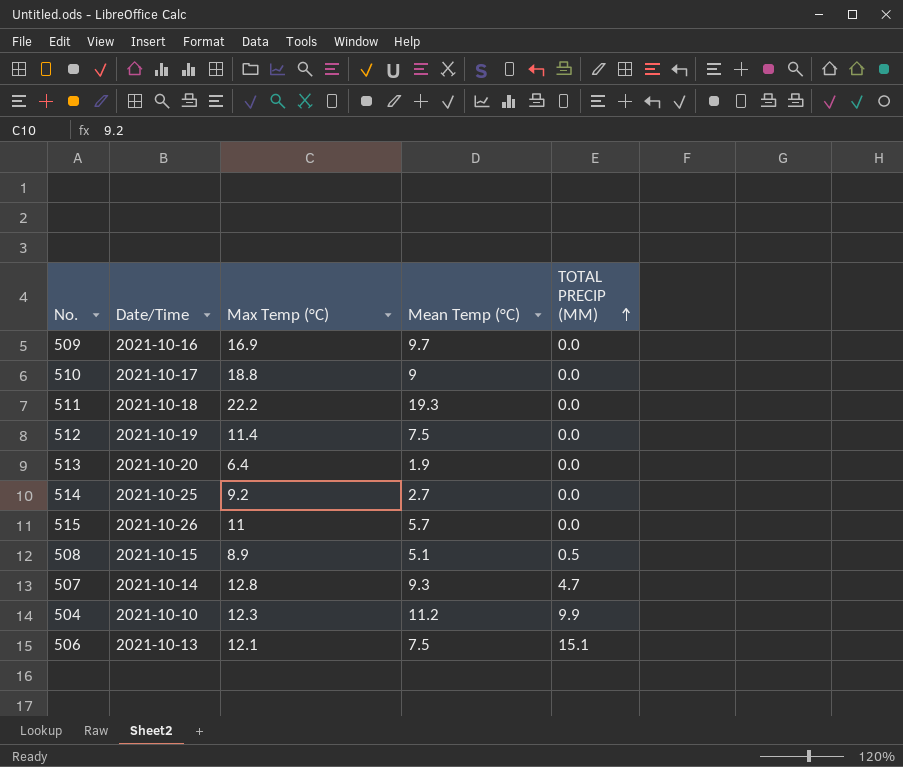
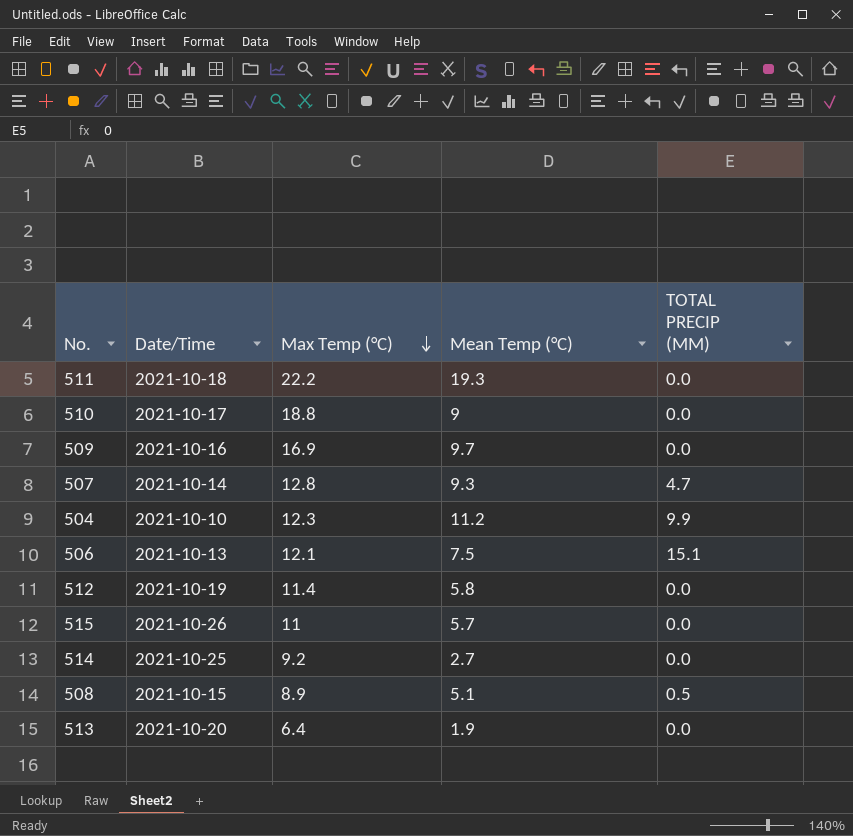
row order: TOTAL PRECIP (MM) ascending -> Max Temp (°C) descending
512 | Mean Temp (°C): 7.5 -> 5.8

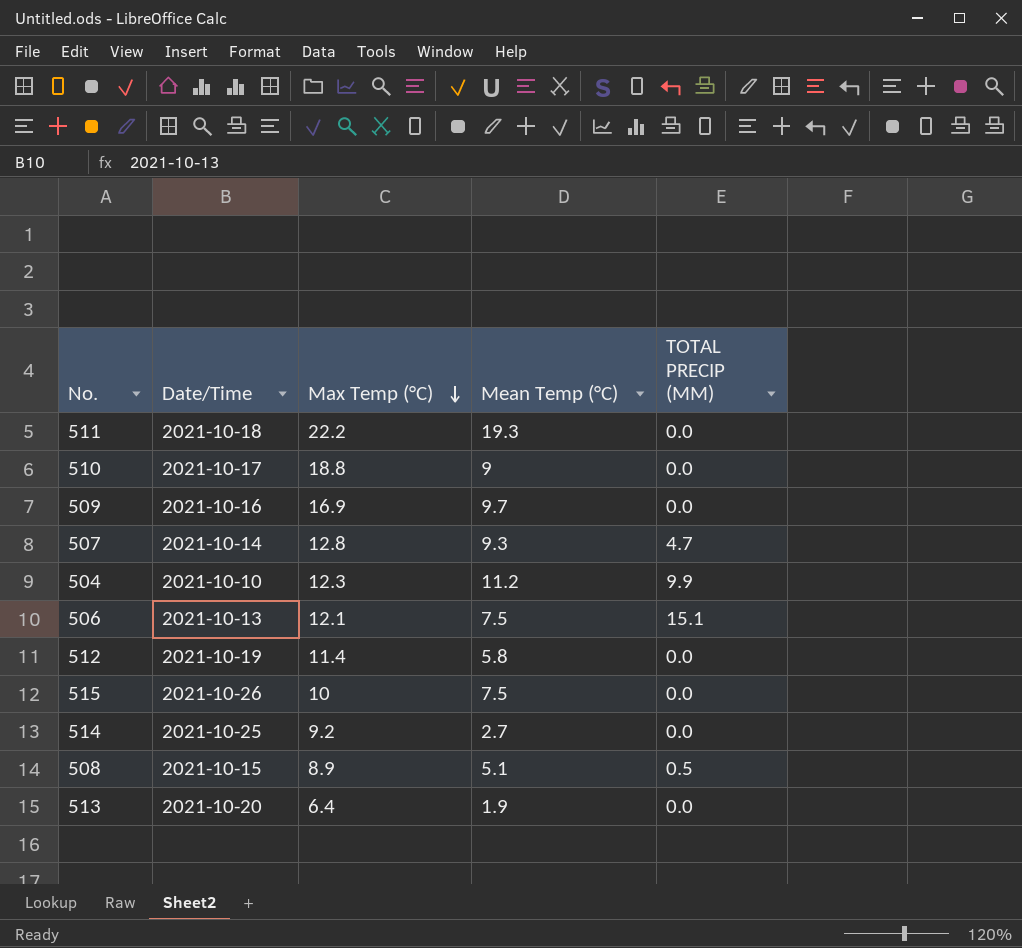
515 | Max Temp (°C): 11 -> 10
515 | Mean Temp (°C): 5.7 -> 7.5

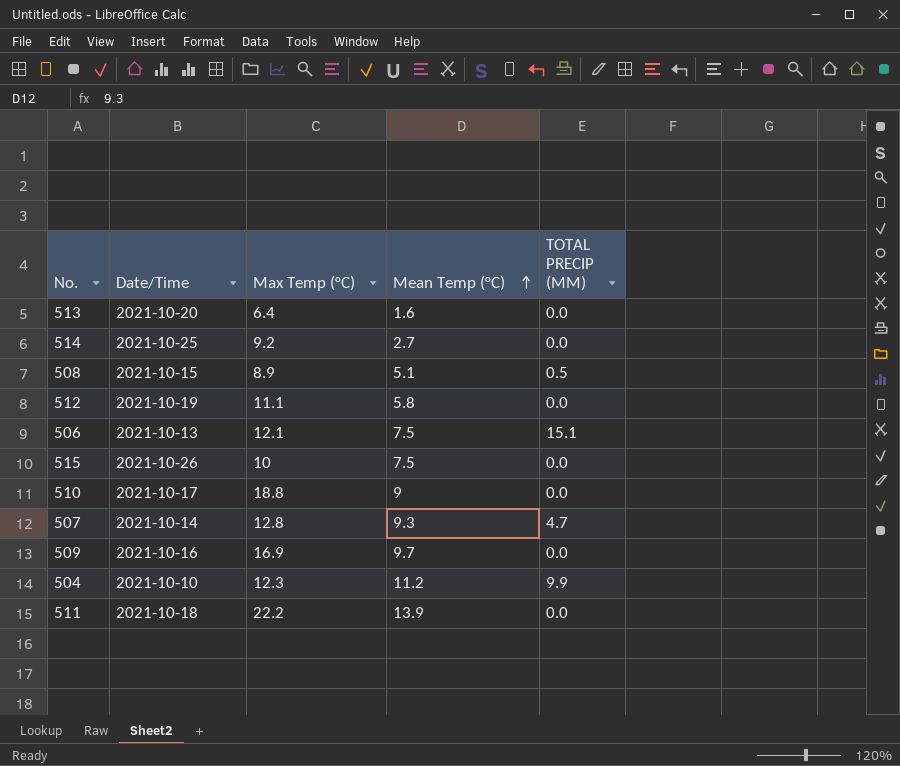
row order: Max Temp (°C) descending -> Mean Temp (°C) ascending
513 | Mean Temp (°C): 1.9 -> 1.6
512 | Max Temp (°C): 11.4 -> 11.1
511 | Mean Temp (°C): 19.3 -> 13.9

